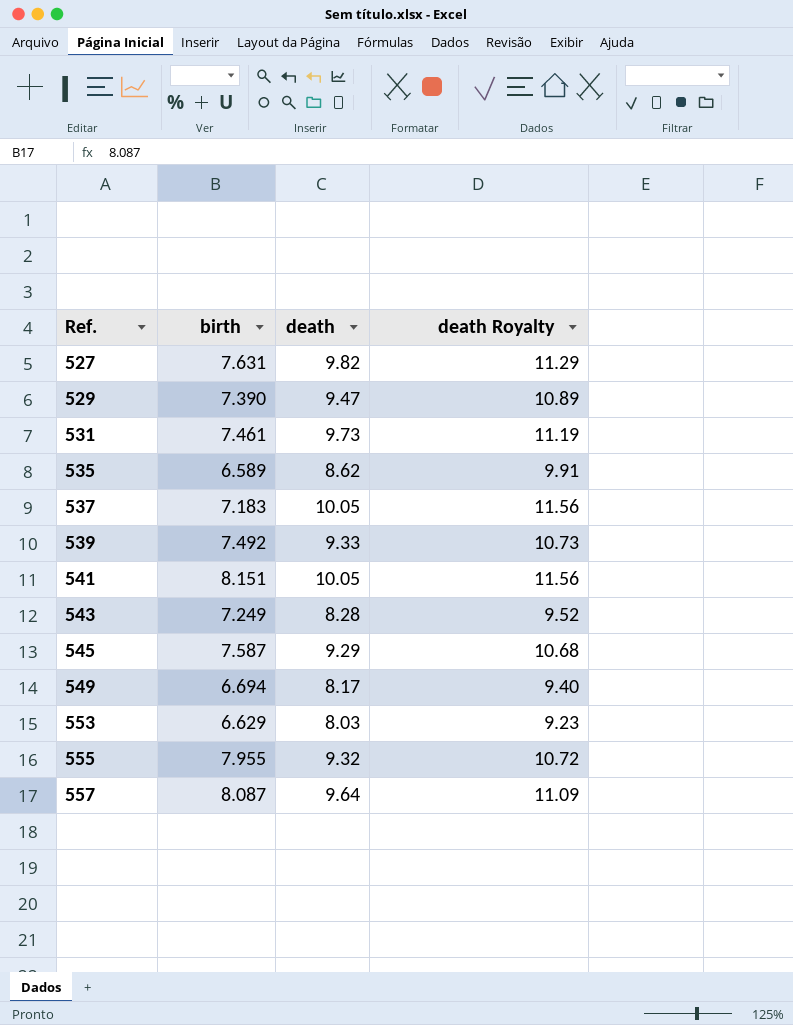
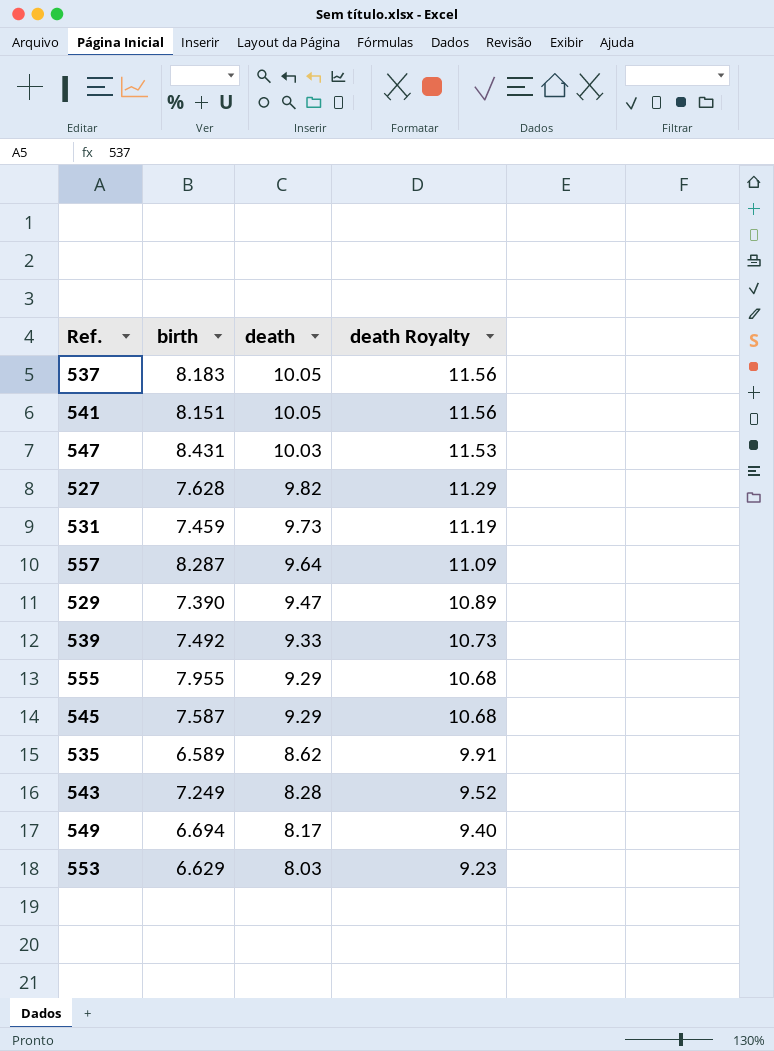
row order: Ref. ascending -> death descending
537 | birth: 7.183 -> 8.183
row 547: none -> 8.431 | 10.03 | 11.53
527 | birth: 7.631 -> 7.628
531 | birth: 7.461 -> 7.459
557 | birth: 8.087 -> 8.287
555 | death: 9.32 -> 9.29
555 | death Royalty: 10.72 -> 10.68

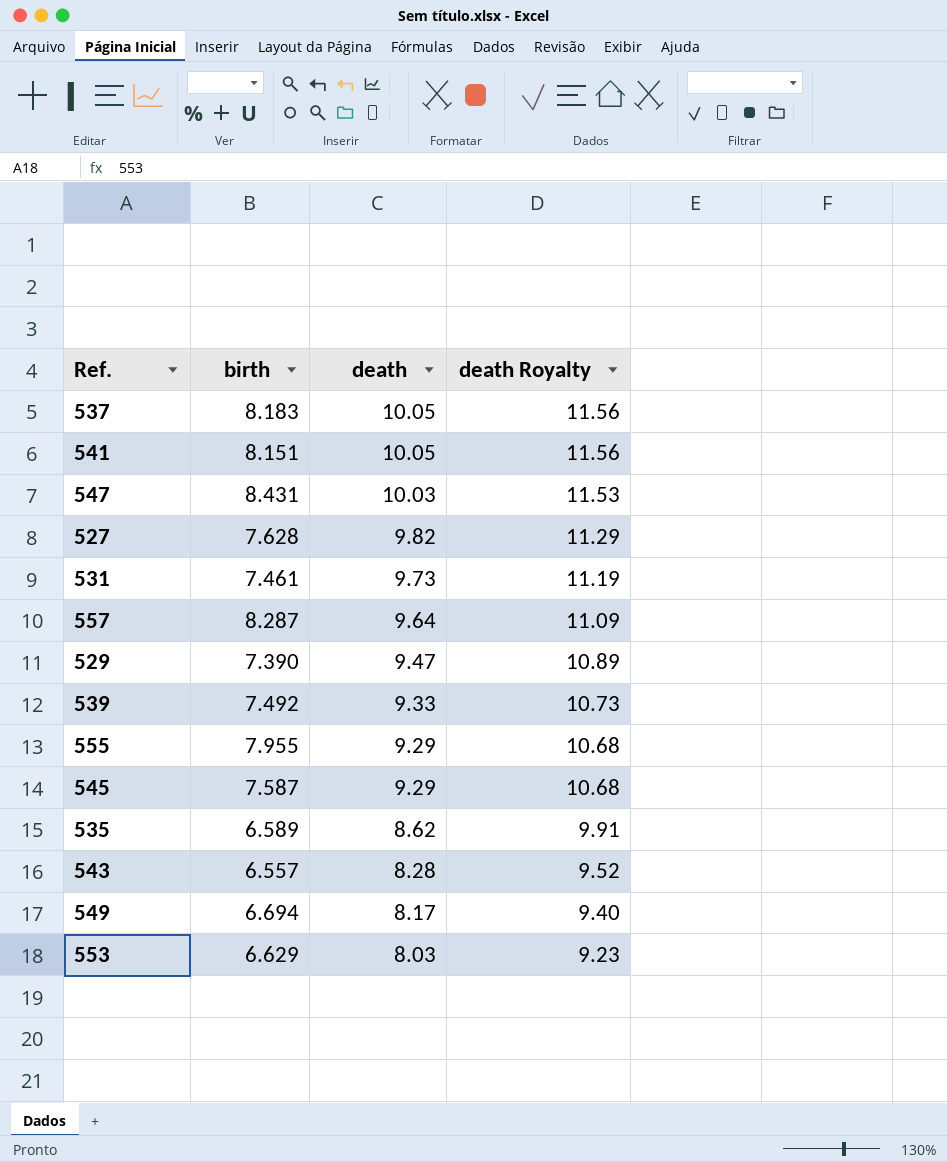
531 | birth: 7.459 -> 7.461
543 | birth: 7.249 -> 6.557

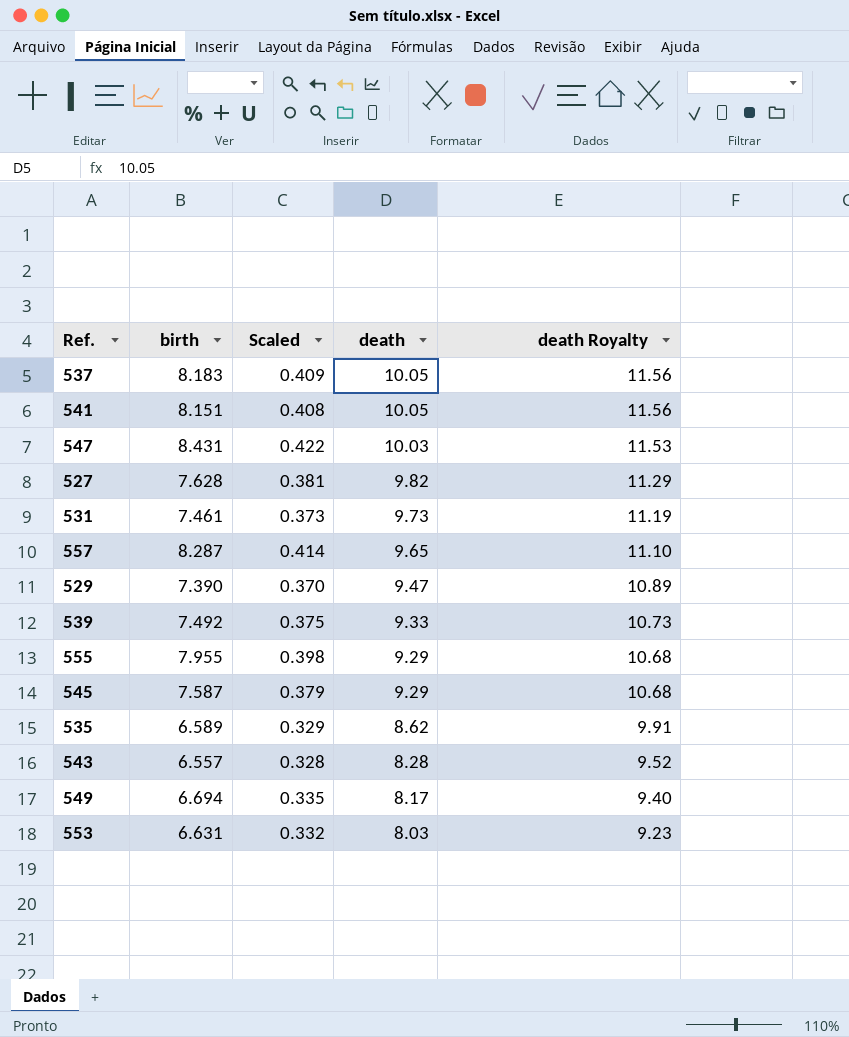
column Scaled | formula: none -> [birth] * 0.05
557 | death: 9.64 -> 9.65
557 | death Royalty: 11.09 -> 11.10
553 | birth: 6.629 -> 6.631

